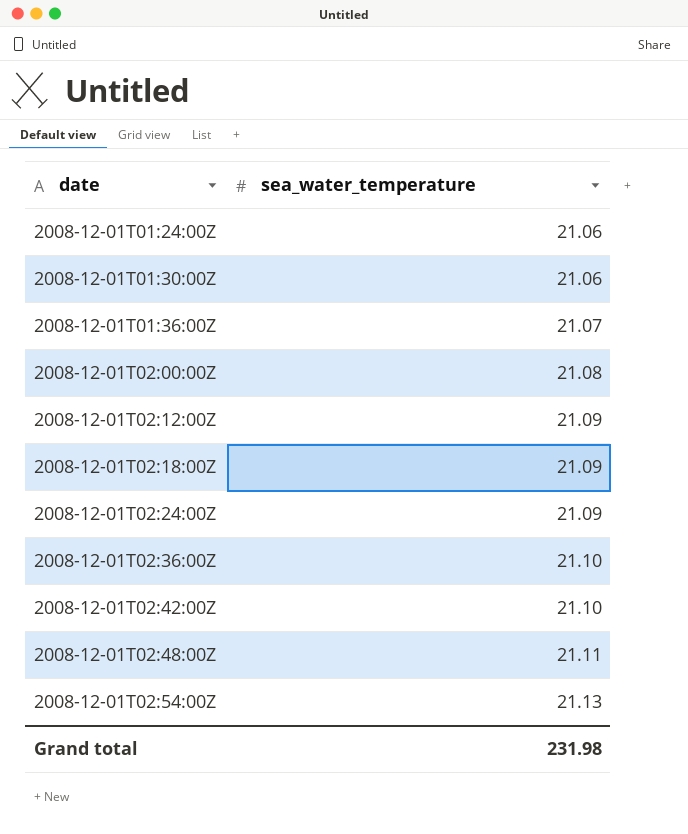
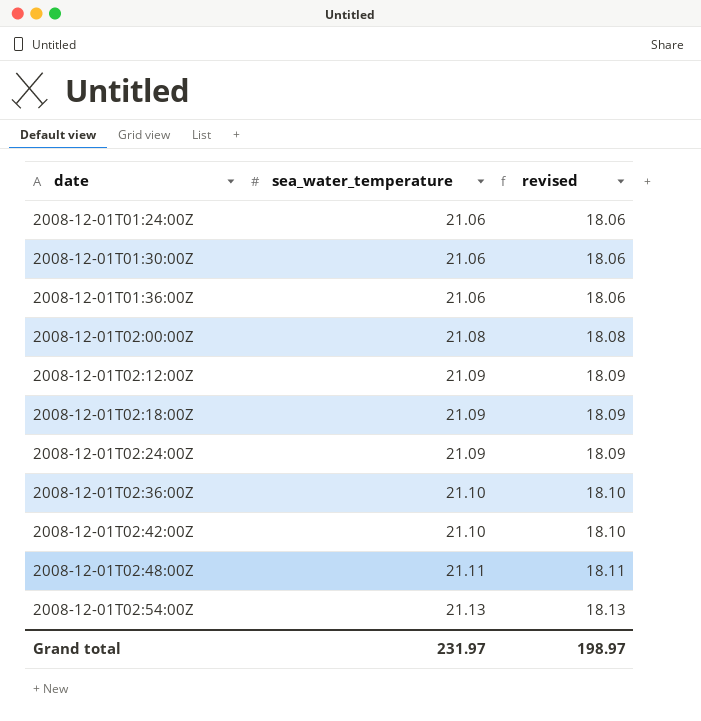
column revised | formula: none -> [sea_water_temperature] - 3
2008-12-01T01:36:00Z | sea_water_temperature: 21.07 -> 21.06
Grand total | sea_water_temperature: 231.98 -> 231.97

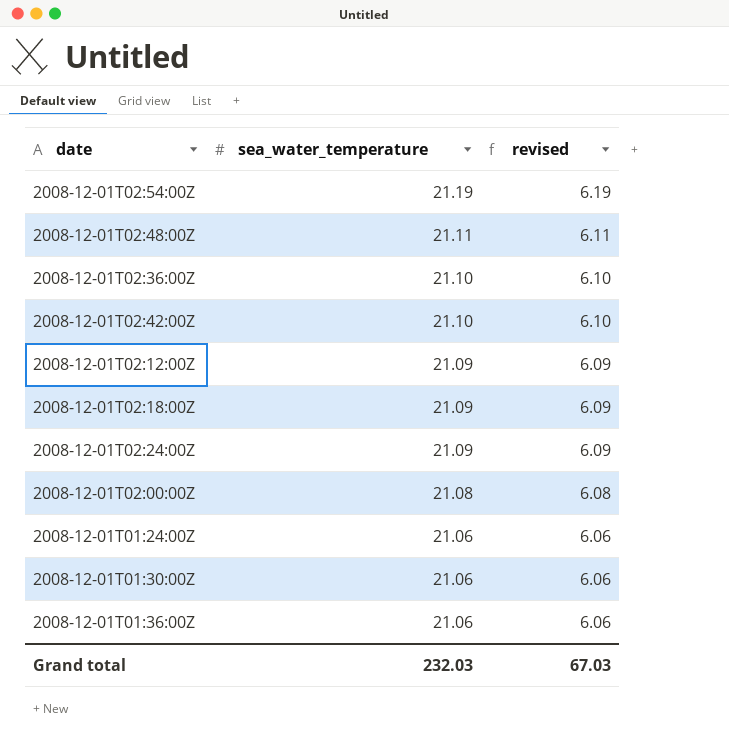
row order: date ascending -> sea_water_temperature descending
column revised | formula: [sea_water_temperature] - 3 -> [sea_water_temperature] - 15
2008-12-01T02:54:00Z | sea_water_temperature: 21.13 -> 21.19
Grand total | sea_water_temperature: 231.97 -> 232.03
Grand total | revised: 198.97 -> 67.03

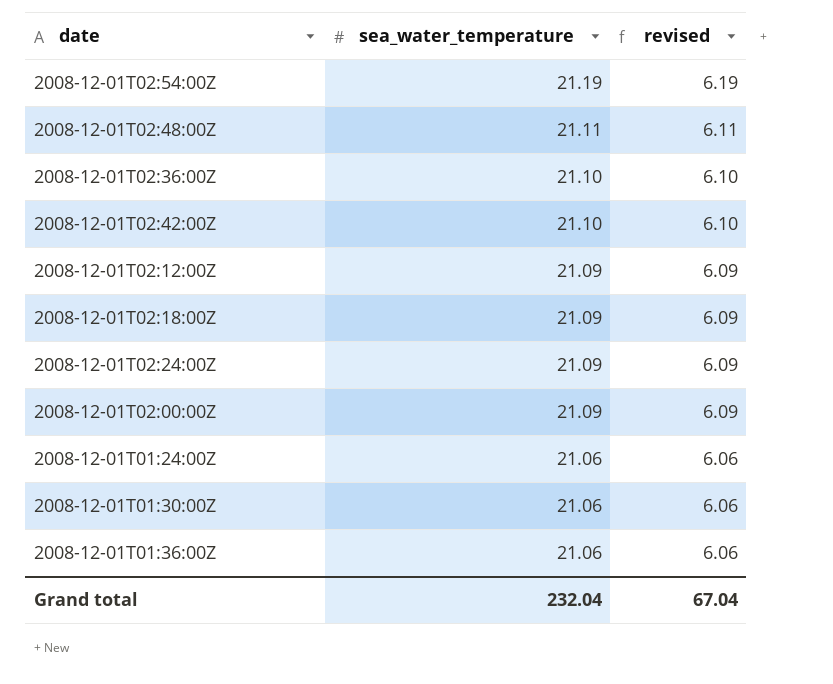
2008-12-01T02:00:00Z | sea_water_temperature: 21.08 -> 21.09
2008-12-01T02:00:00Z | revised: 6.08 -> 6.09
Grand total | sea_water_temperature: 232.03 -> 232.04
Grand total | revised: 67.03 -> 67.04

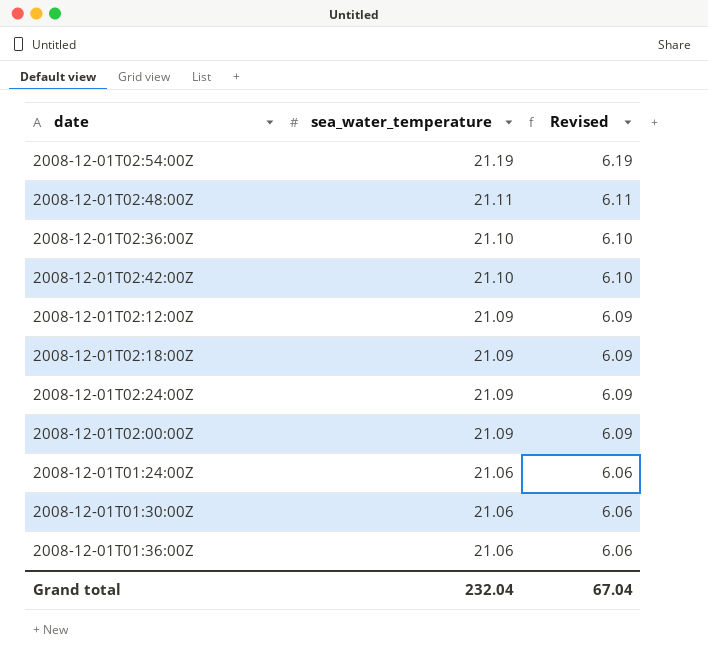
column name: revised -> Revised

